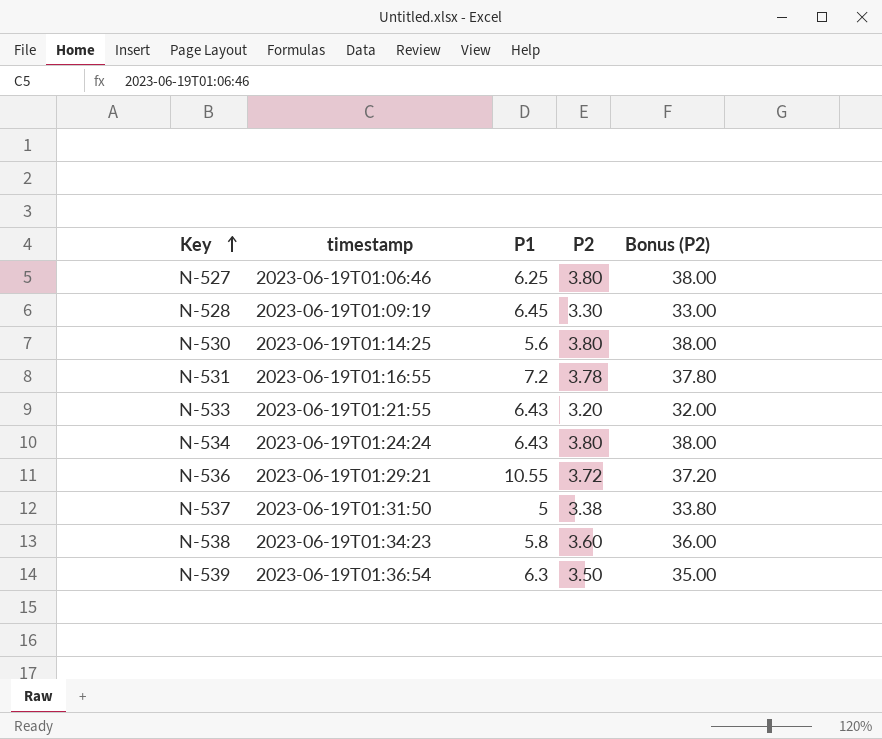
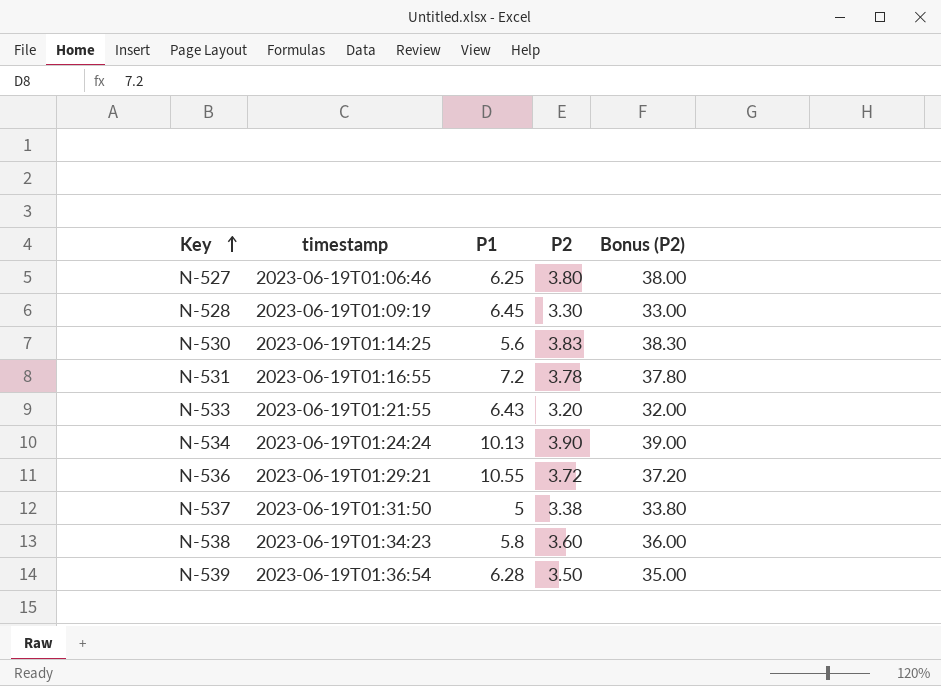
N-530 | P2: 3.80 -> 3.83
N-530 | Bonus (P2): 38.00 -> 38.30
N-534 | P1: 6.43 -> 10.13
N-534 | P2: 3.80 -> 3.90
N-534 | Bonus (P2): 38.00 -> 39.00
N-539 | P1: 6.3 -> 6.28

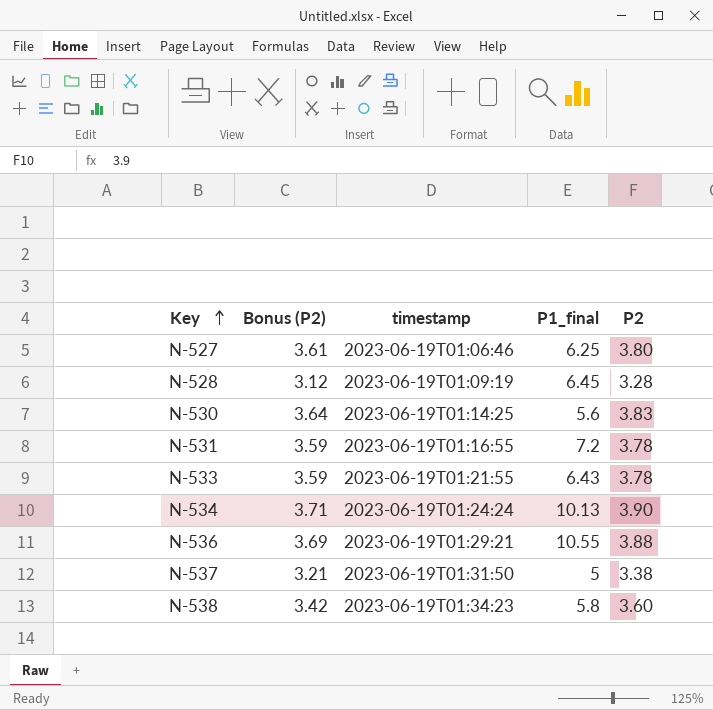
column Bonus (P2) | formula: [P2] * 10 -> [P2] * 0.95
column Bonus (P2) | position: 5 -> 2
column name: P1 -> P1_final
row N-539: 2023-06-19T01:36:54 | 6.28 | 3.50 | 35.00 -> none
N-528 | P2: 3.30 -> 3.28
N-533 | P2: 3.20 -> 3.78
N-536 | P2: 3.72 -> 3.88

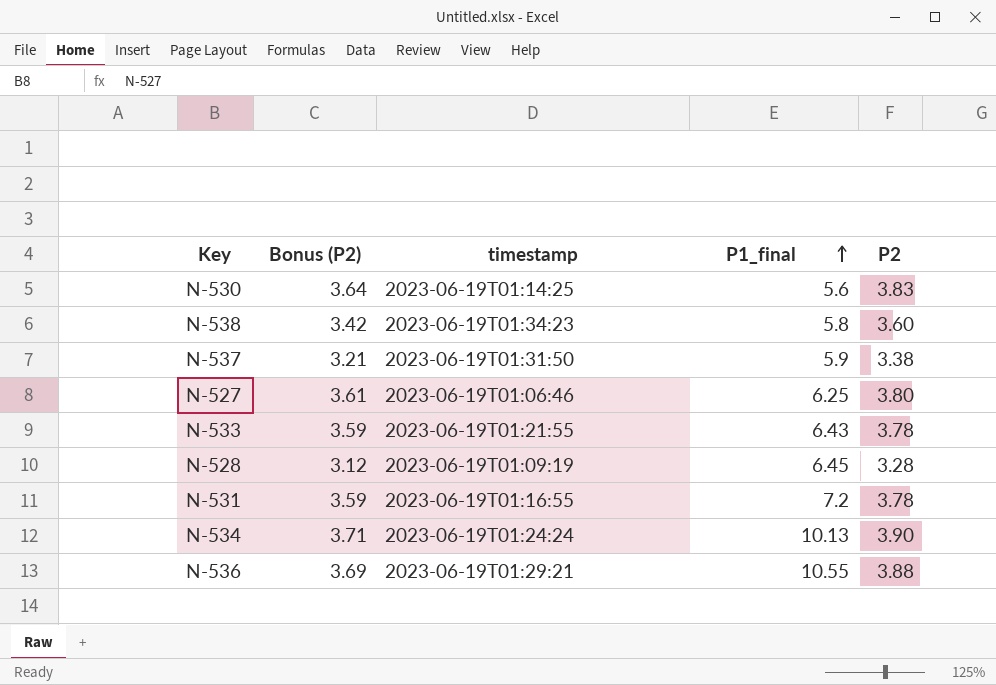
row order: Key ascending -> P1_final ascending
N-537 | P1_final: 5 -> 5.9

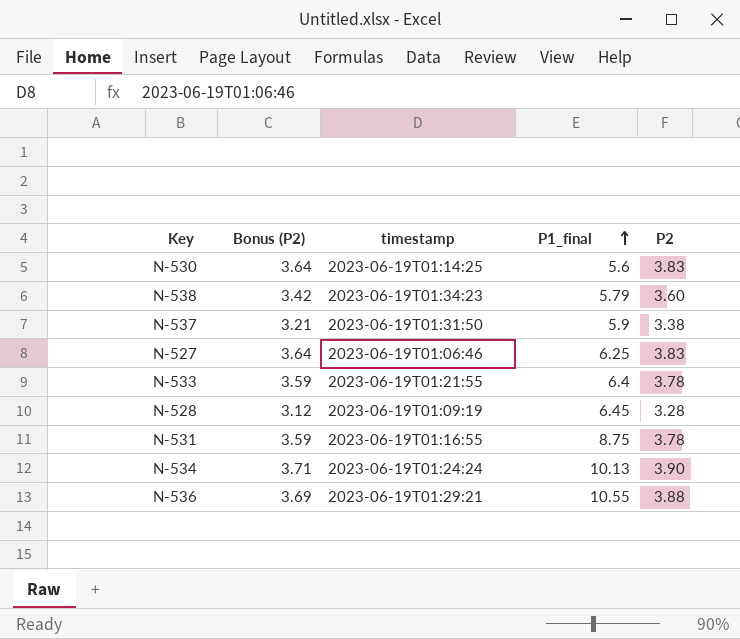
N-538 | P1_final: 5.8 -> 5.79
N-527 | Bonus (P2): 3.61 -> 3.64
N-527 | P2: 3.80 -> 3.83
N-533 | P1_final: 6.43 -> 6.4
N-531 | P1_final: 7.2 -> 8.75

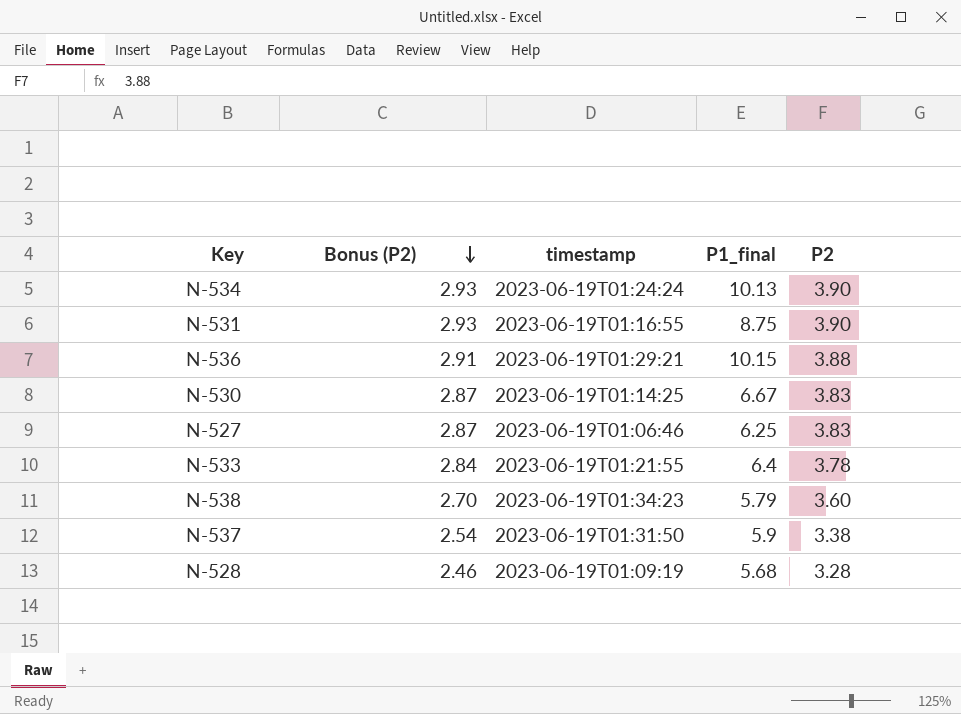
row order: P1_final ascending -> Bonus (P2) descending
column Bonus (P2) | formula: [P2] * 0.95 -> [P2] * 0.75
N-531 | P2: 3.78 -> 3.90
N-536 | P1_final: 10.55 -> 10.15
N-530 | P1_final: 5.6 -> 6.67
N-528 | P1_final: 6.45 -> 5.68

